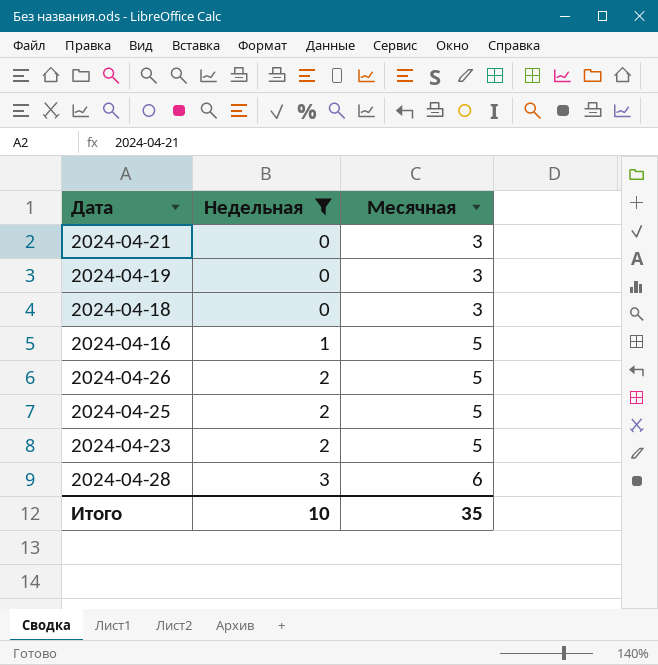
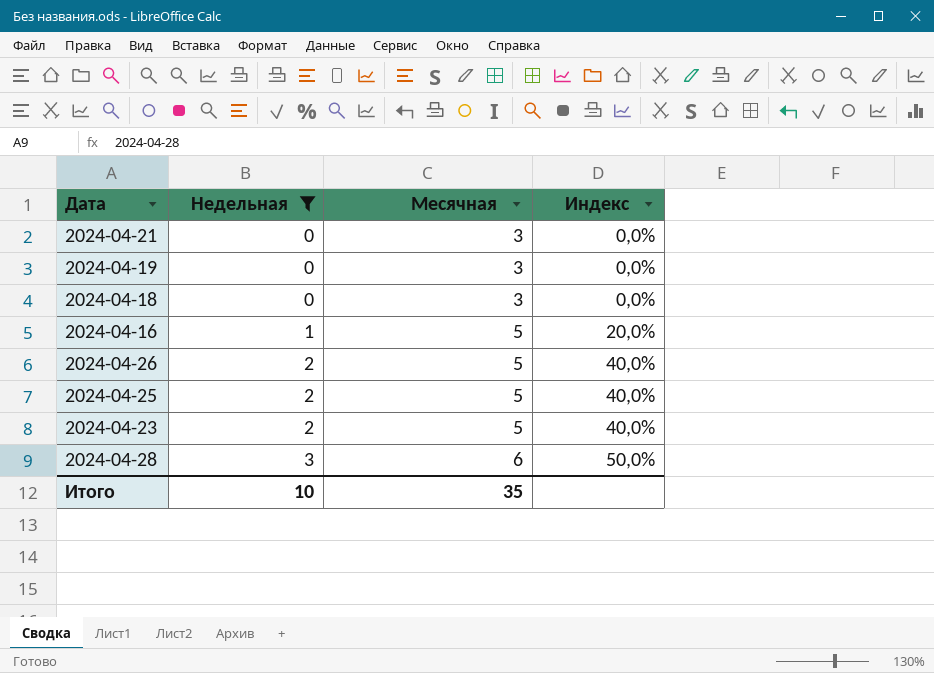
column Индекс | formula: none -> [Недельная] / [Месячная]

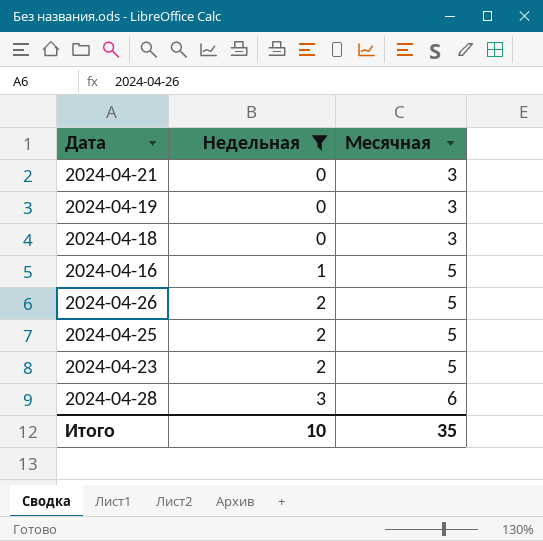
column Индекс | formula: [Недельная] / [Месячная] -> none

